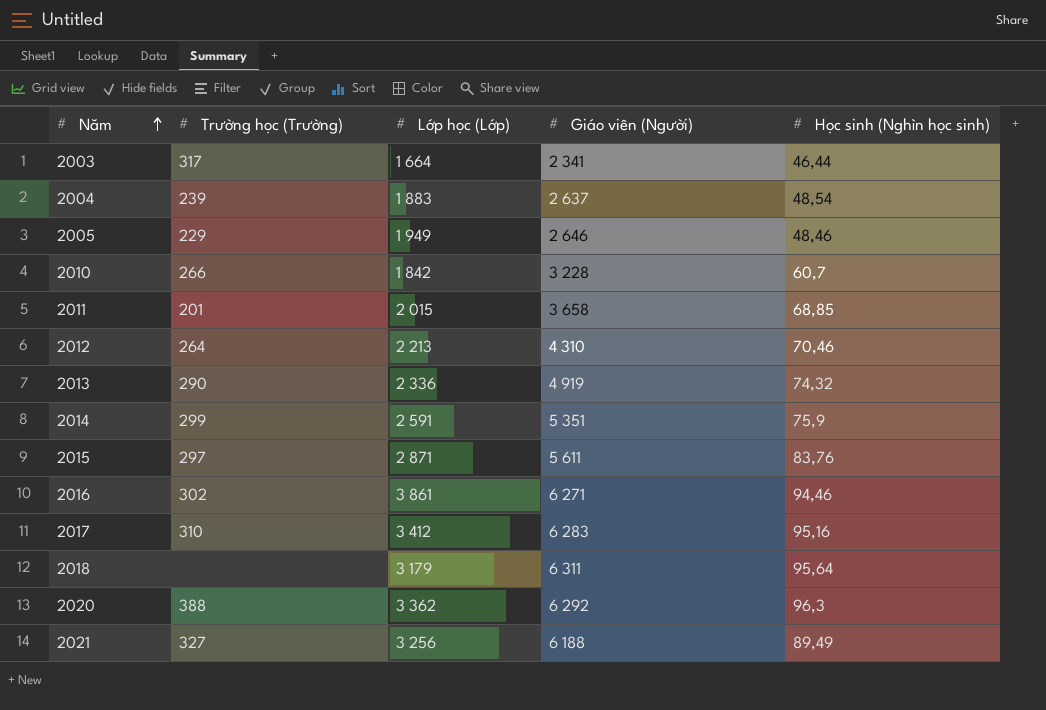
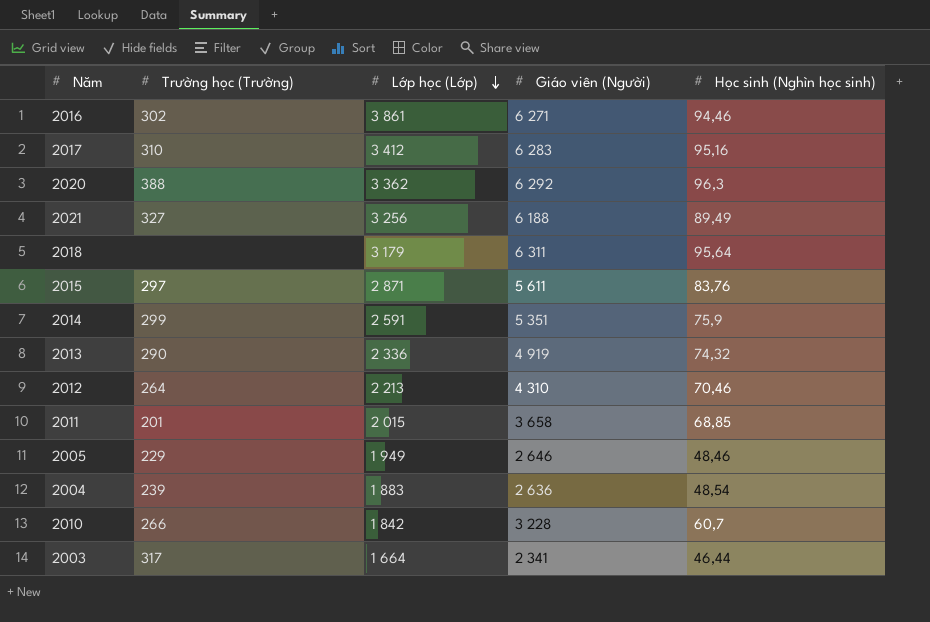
row order: Năm ascending -> Lớp học (Lớp) descending
2004 | Giáo viên (Người): 2 637 -> 2 636

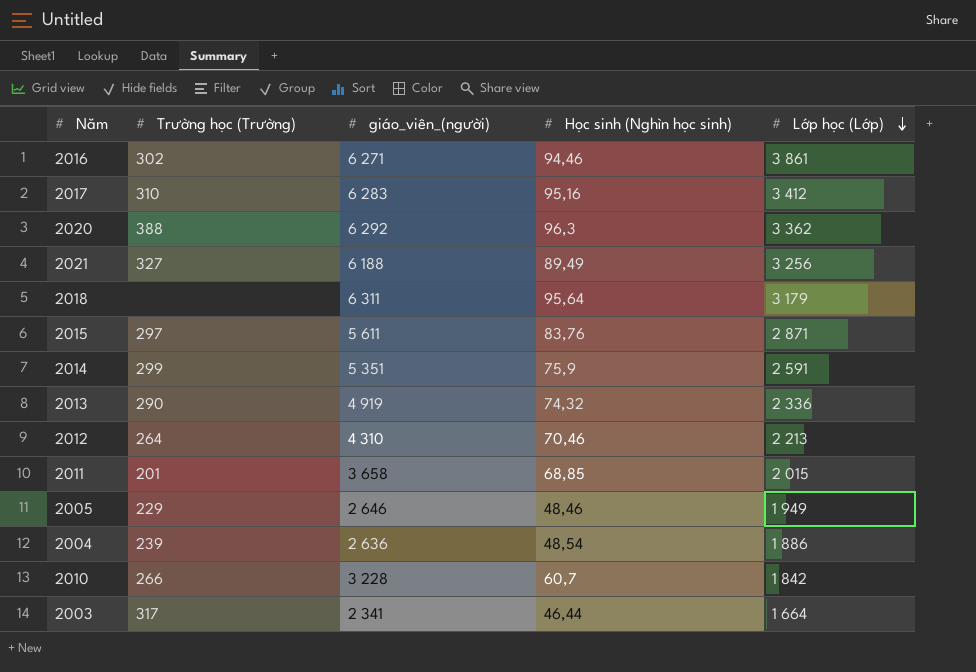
column name: Giáo viên (Người) -> giáo_viên_(người)
column Lớp học (Lớp) | position: 3 -> 5
2004 | Lớp học (Lớp): 1 883 -> 1 886

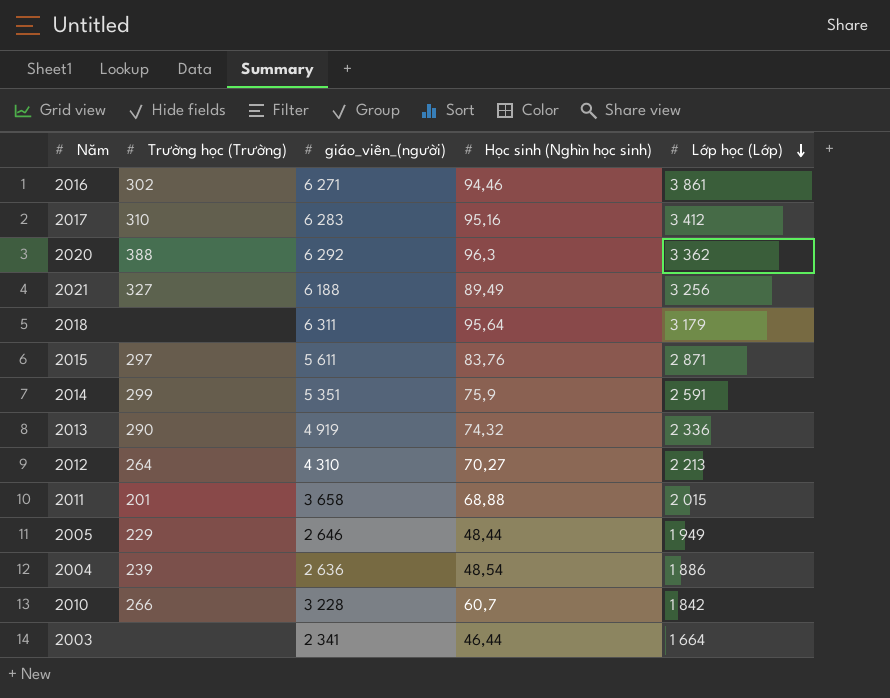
2012 | Học sinh (Nghìn học sinh): 70,46 -> 70,27
2011 | Học sinh (Nghìn học sinh): 68,85 -> 68,88
2005 | Học sinh (Nghìn học sinh): 48,46 -> 48,44
2003 | Trường học (Trường): 317 -> none

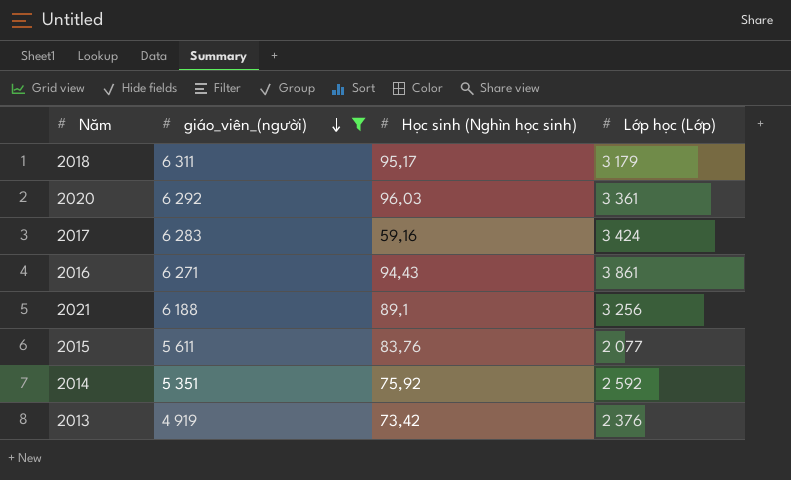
filter: none -> giáo_viên_(người) >= 4 919
row order: Lớp học (Lớp) descending -> giáo_viên_(người) descending
column Trường học (Trường) | position: 2 -> none
2018 | Học sinh (Nghìn học sinh): 95,64 -> 95,17
2020 | Học sinh (Nghìn học sinh): 96,3 -> 96,03
2020 | Lớp học (Lớp): 3 362 -> 3 361
2017 | Học sinh (Nghìn học sinh): 95,16 -> 59,16
2017 | Lớp học (Lớp): 3 412 -> 3 424
2016 | Học sinh (Nghìn học sinh): 94,46 -> 94,43
2021 | Học sinh (Nghìn học sinh): 89,49 -> 89,1
2015 | Lớp học (Lớp): 2 871 -> 2 077
2014 | Học sinh (Nghìn học sinh): 75,9 -> 75,92
2014 | Lớp học (Lớp): 2 591 -> 2 592
2013 | Học sinh (Nghìn học sinh): 74,32 -> 73,42
2013 | Lớp học (Lớp): 2 336 -> 2 376

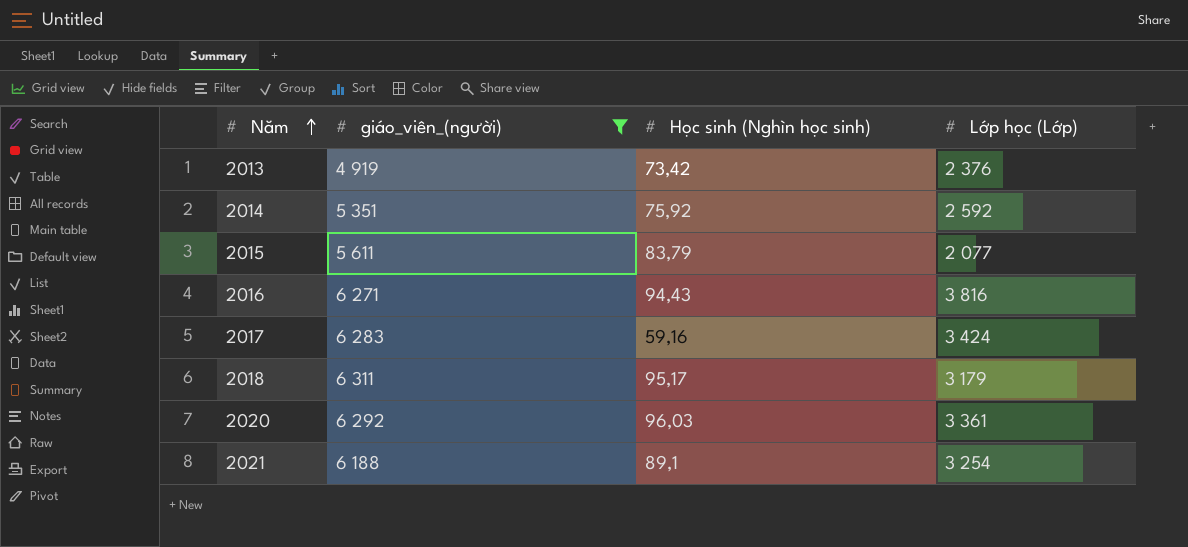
row order: giáo_viên_(người) descending -> Năm ascending
2015 | Học sinh (Nghìn học sinh): 83,76 -> 83,79
2016 | Lớp học (Lớp): 3 861 -> 3 816
2021 | Lớp học (Lớp): 3 256 -> 3 254

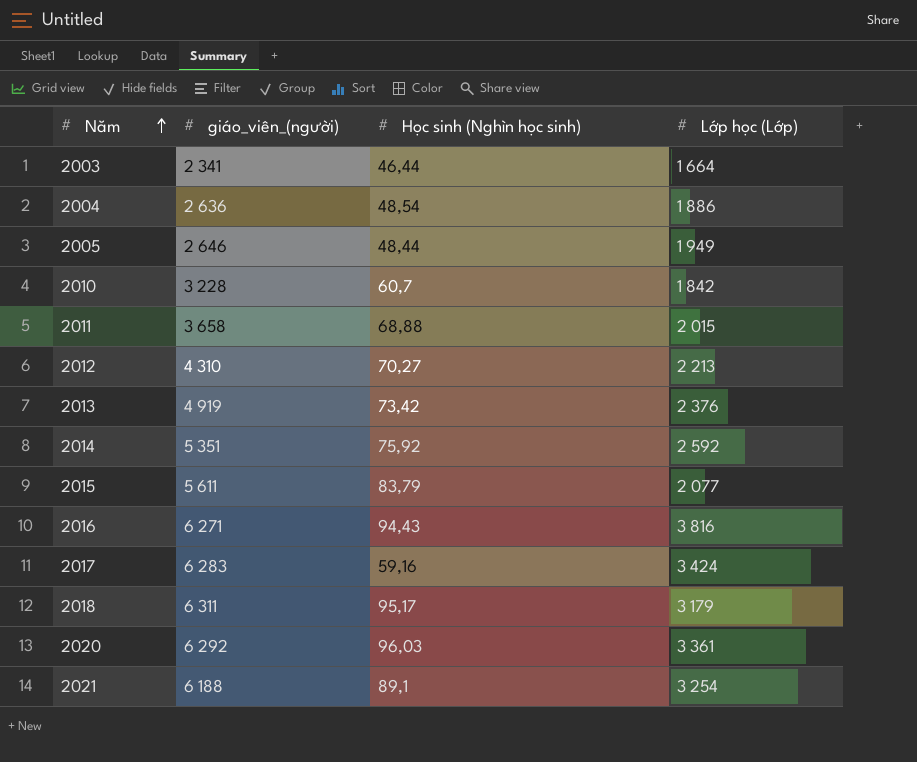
filter: giáo_viên_(người) >= 4 919 -> none

